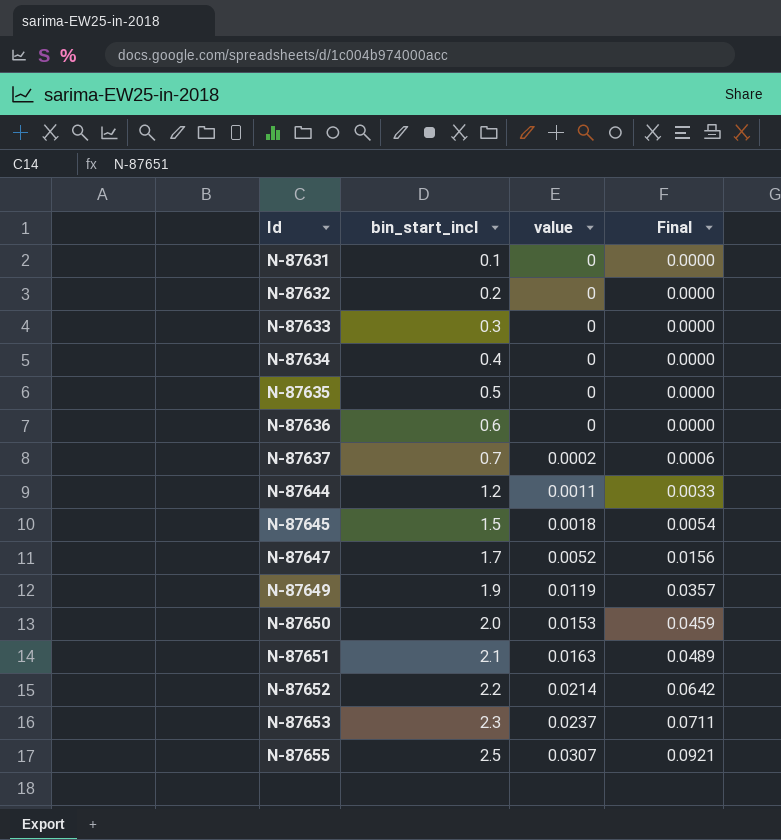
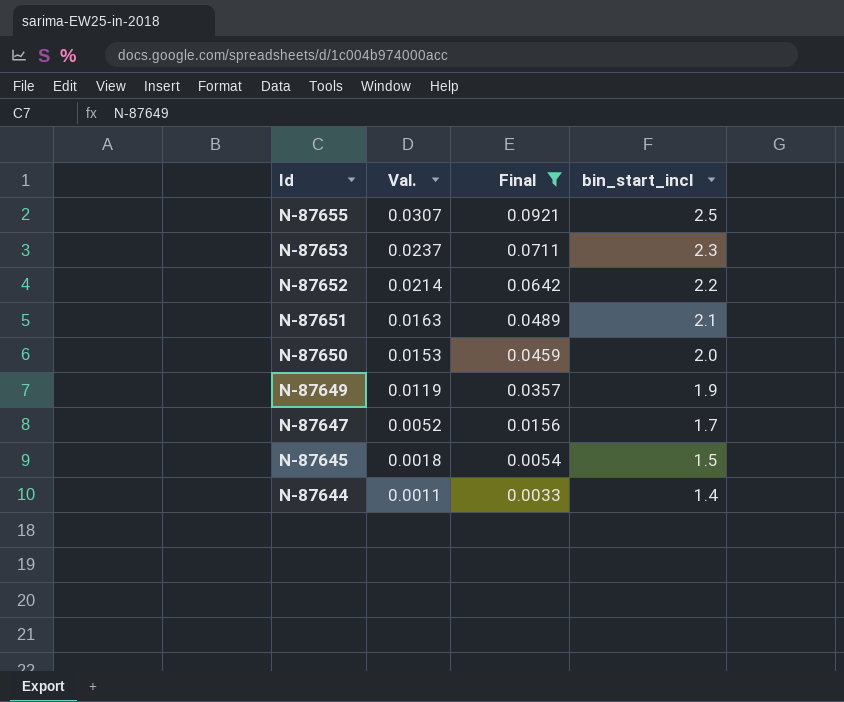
filter: none -> Final >= 0.0033
row order: Id ascending -> Id descending
column name: value -> Val.
column bin_start_incl | position: 2 -> 4
N-87644 | bin_start_incl: 1.2 -> 1.4

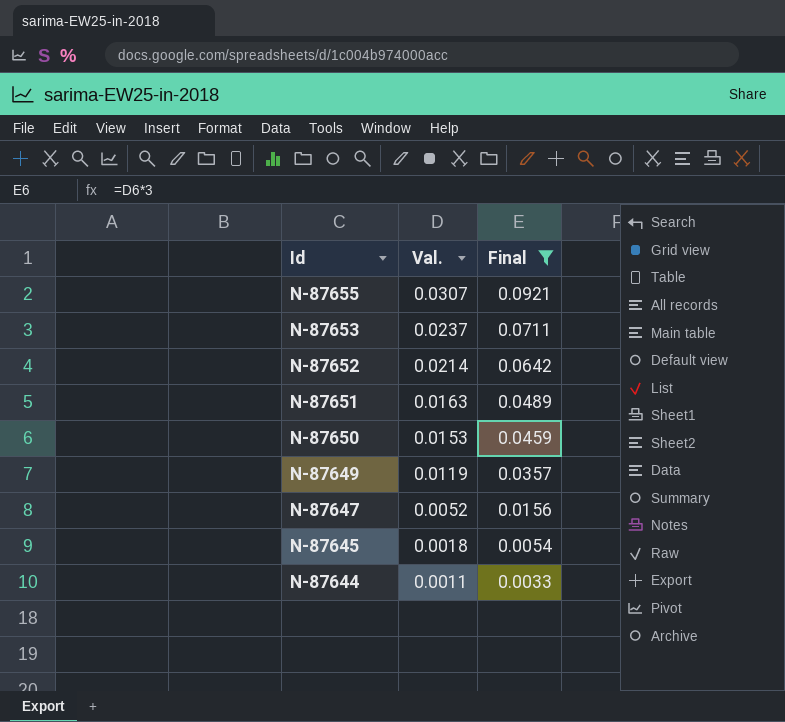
column bin_start_incl | position: 4 -> none

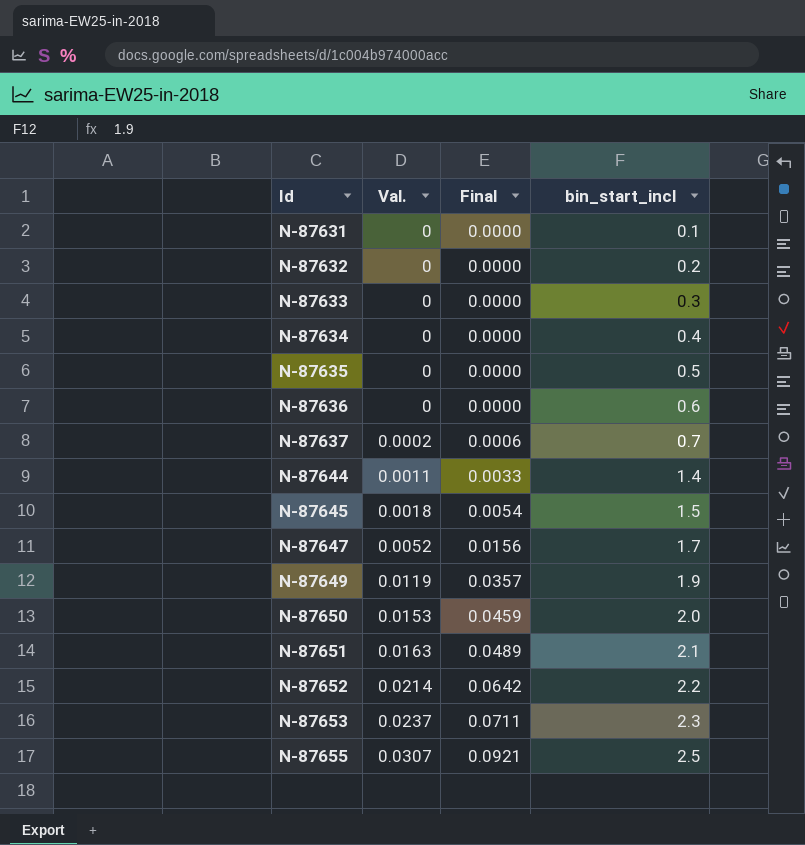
filter: Final >= 0.0033 -> none
row order: Id descending -> Id ascending
column bin_start_incl | position: none -> 4

